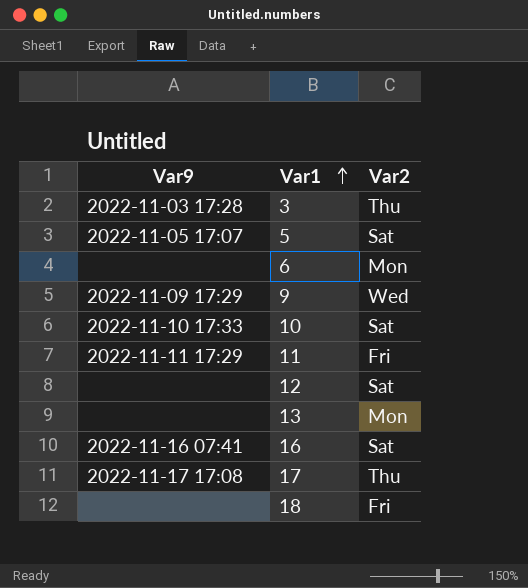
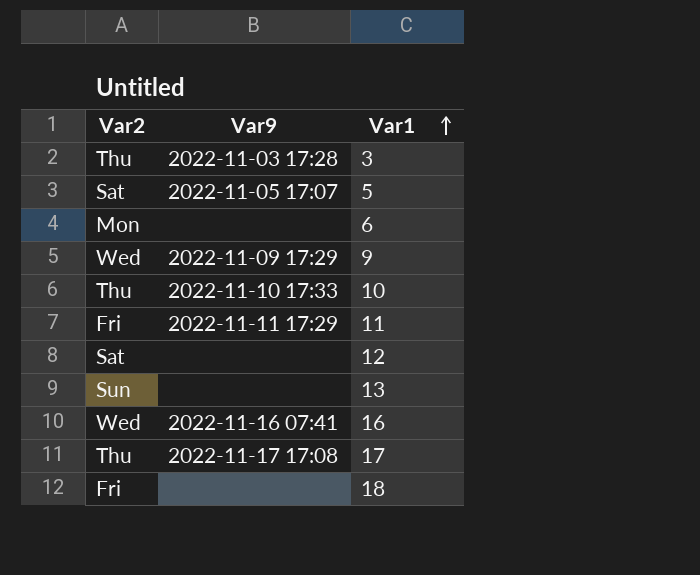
column Var2 | position: 3 -> 1
10 | Var2: Sat -> Thu
13 | Var2: Mon -> Sun
16 | Var2: Sat -> Wed

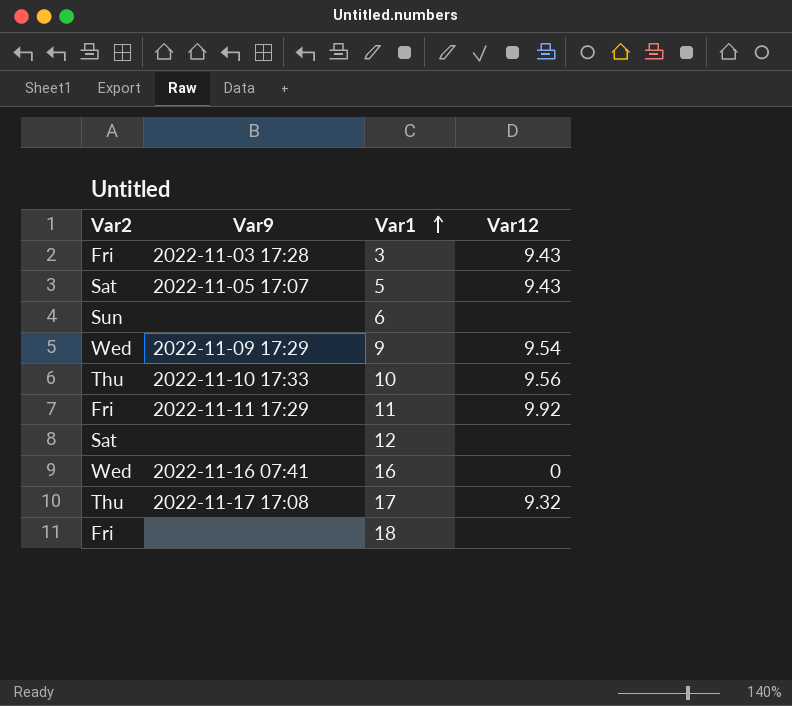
column Var12 | position: none -> 4
row 13: Sun | none -> none
3 | Var2: Thu -> Fri
6 | Var2: Mon -> Sun

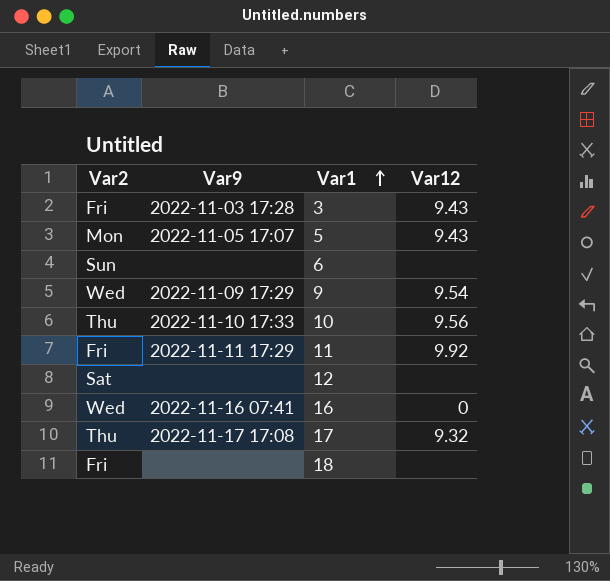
5 | Var2: Sat -> Mon

